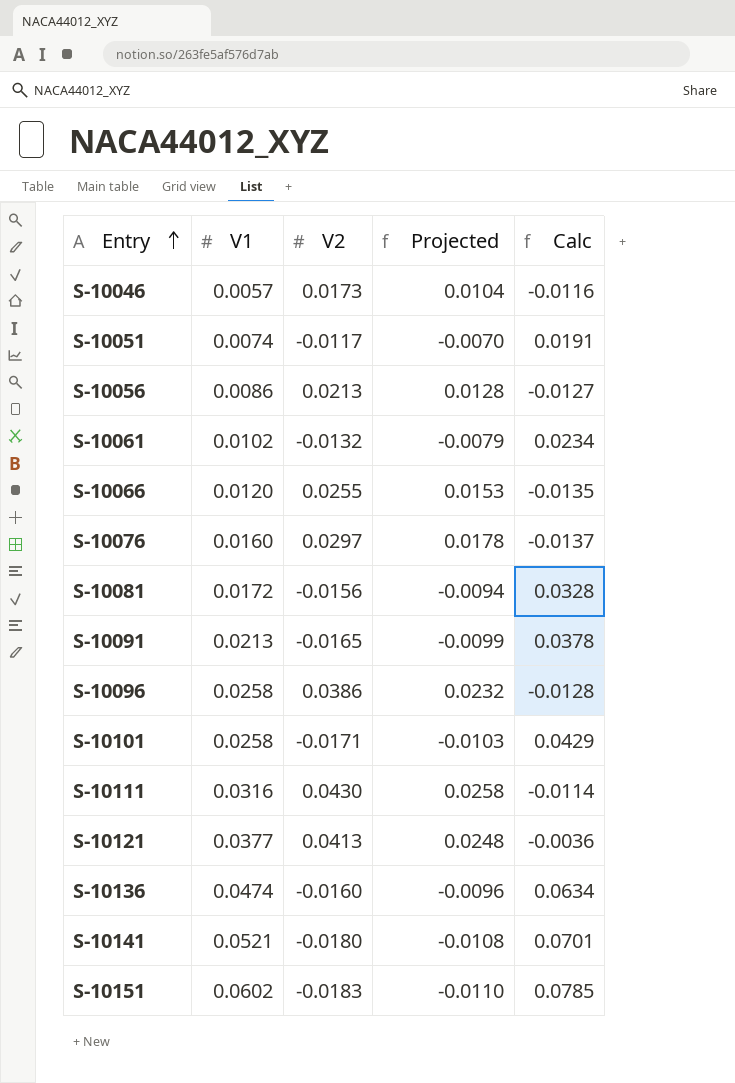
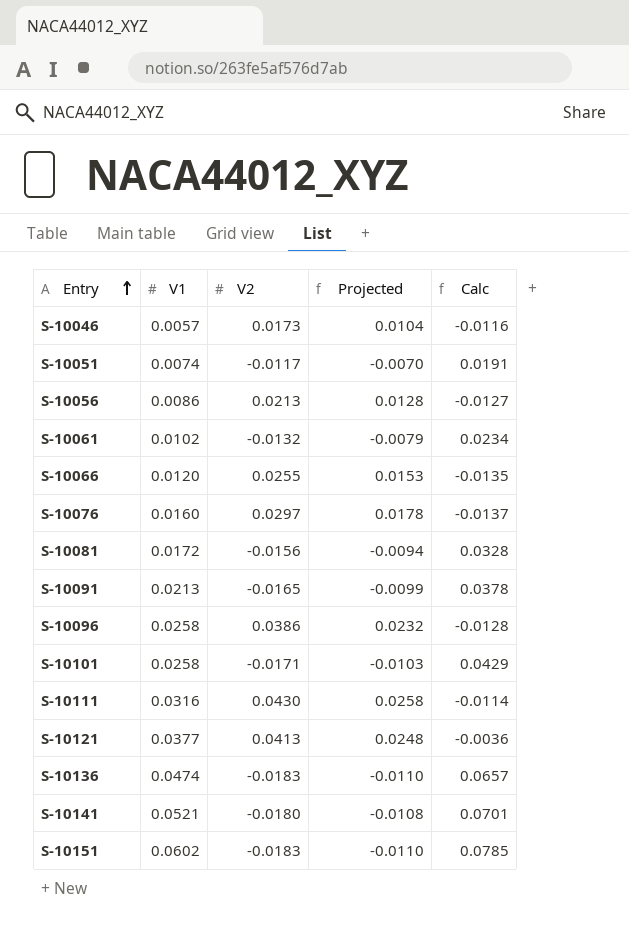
S-10136 | V2: -0.0160 -> -0.0183
S-10136 | Projected: -0.0096 -> -0.0110
S-10136 | Calc: 0.0634 -> 0.0657

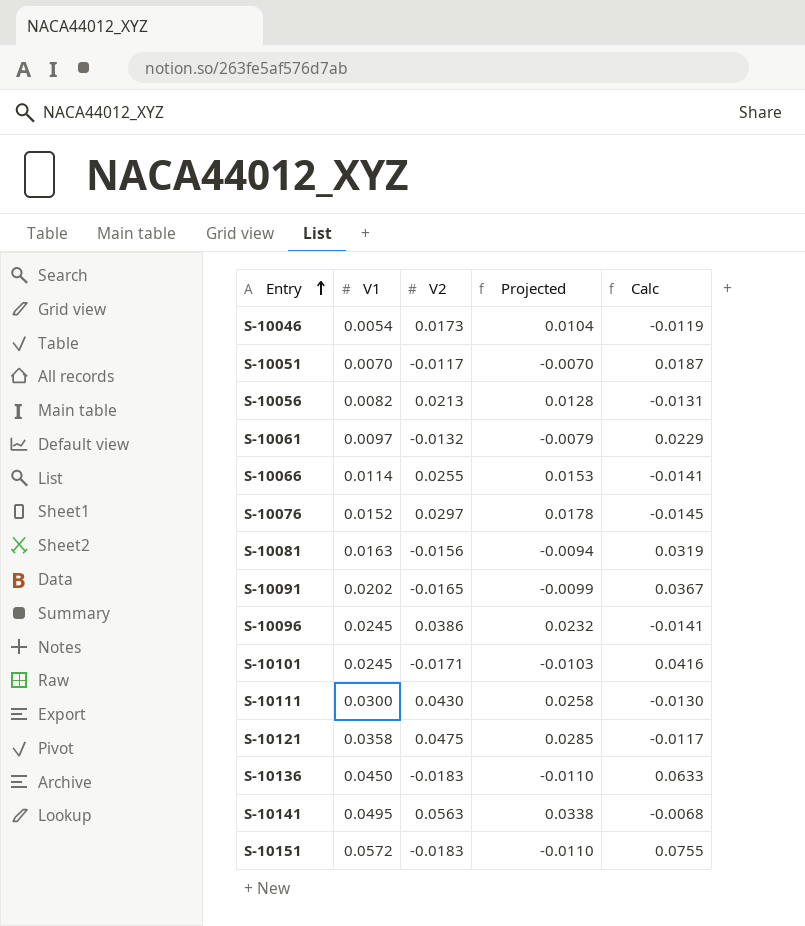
S-10046 | V1: 0.0057 -> 0.0054
S-10046 | Calc: -0.0116 -> -0.0119
S-10051 | V1: 0.0074 -> 0.0070
S-10051 | Calc: 0.0191 -> 0.0187
S-10056 | V1: 0.0086 -> 0.0082
S-10056 | Calc: -0.0127 -> -0.0131
S-10061 | V1: 0.0102 -> 0.0097
S-10061 | Calc: 0.0234 -> 0.0229
S-10066 | V1: 0.0120 -> 0.0114
S-10066 | Calc: -0.0135 -> -0.0141
S-10076 | V1: 0.0160 -> 0.0152
S-10076 | Calc: -0.0137 -> -0.0145
S-10081 | V1: 0.0172 -> 0.0163
S-10081 | Calc: 0.0328 -> 0.0319
S-10091 | V1: 0.0213 -> 0.0202
S-10091 | Calc: 0.0378 -> 0.0367
S-10096 | V1: 0.0258 -> 0.0245
S-10096 | Calc: -0.0128 -> -0.0141
S-10101 | V1: 0.0258 -> 0.0245
S-10101 | Calc: 0.0429 -> 0.0416
S-10111 | V1: 0.0316 -> 0.0300
S-10111 | Calc: -0.0114 -> -0.0130
S-10121 | V1: 0.0377 -> 0.0358
S-10121 | V2: 0.0413 -> 0.0475
S-10121 | Projected: 0.0248 -> 0.0285
S-10121 | Calc: -0.0036 -> -0.0117
S-10136 | V1: 0.0474 -> 0.0450
S-10136 | Calc: 0.0657 -> 0.0633
S-10141 | V1: 0.0521 -> 0.0495
S-10141 | V2: -0.0180 -> 0.0563
S-10141 | Projected: -0.0108 -> 0.0338
S-10141 | Calc: 0.0701 -> -0.0068
S-10151 | V1: 0.0602 -> 0.0572
S-10151 | Calc: 0.0785 -> 0.0755

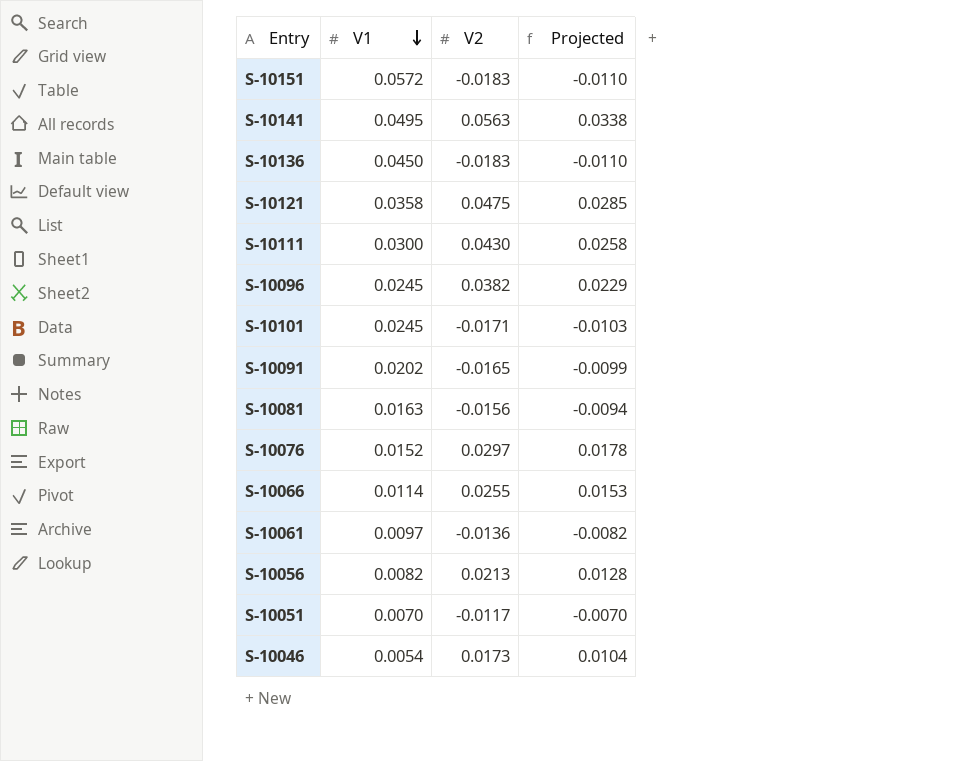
row order: Entry ascending -> V1 descending
column Calc | formula: [V1] - [V2] -> none
S-10096 | V2: 0.0386 -> 0.0382
S-10096 | Projected: 0.0232 -> 0.0229
S-10061 | V2: -0.0132 -> -0.0136
S-10061 | Projected: -0.0079 -> -0.0082

